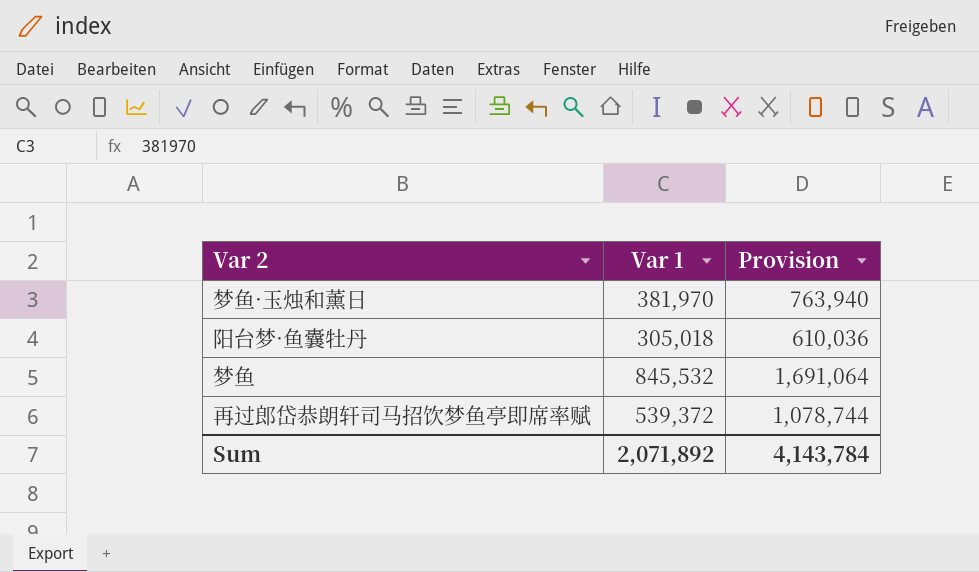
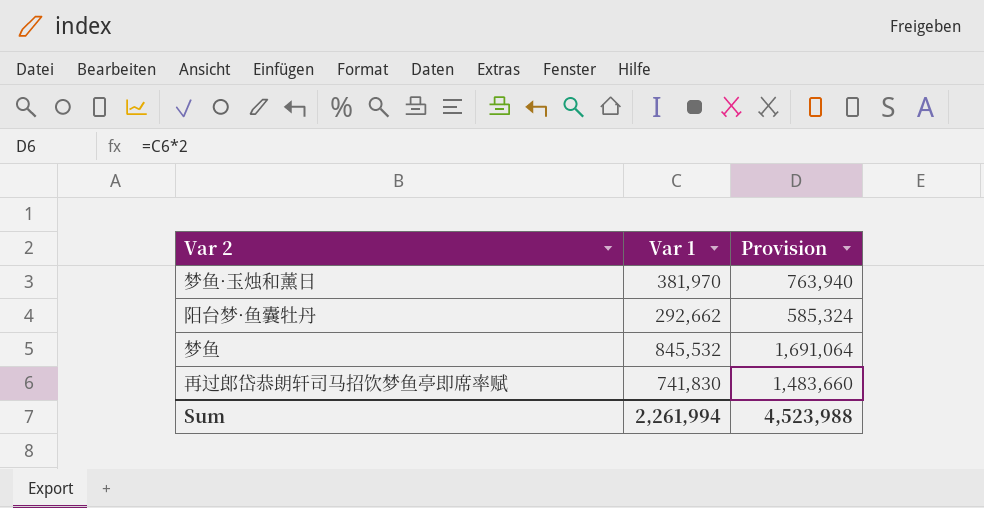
阳台梦·鱼囊牡丹 | Var 1: 305,018 -> 292,662
阳台梦·鱼囊牡丹 | Provision: 610,036 -> 585,324
再过郎岱恭朗轩司马招饮梦鱼亭即席率赋 | Var 1: 539,372 -> 741,830
再过郎岱恭朗轩司马招饮梦鱼亭即席率赋 | Provision: 1,078,744 -> 1,483,660
Sum | Var 1: 2,071,892 -> 2,261,994
Sum | Provision: 4,143,784 -> 4,523,988

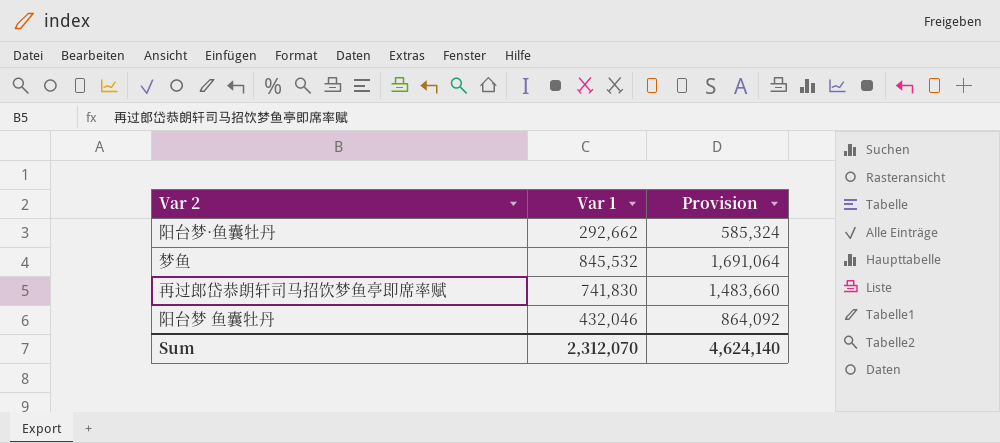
row 梦鱼·玉烛和薰日: 381,970 | 763,940 -> none
row 阳台梦 鱼囊牡丹: none -> 432,046 | 864,092
Sum | Var 1: 2,261,994 -> 2,312,070
Sum | Provision: 4,523,988 -> 4,624,140

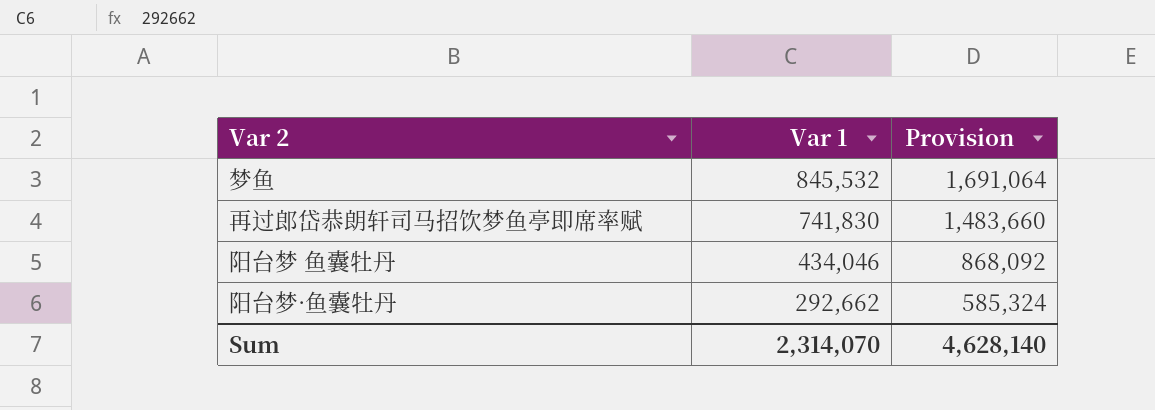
row order: none -> Var 1 descending
阳台梦 鱼囊牡丹 | Var 1: 432,046 -> 434,046
阳台梦 鱼囊牡丹 | Provision: 864,092 -> 868,092
Sum | Var 1: 2,312,070 -> 2,314,070
Sum | Provision: 4,624,140 -> 4,628,140

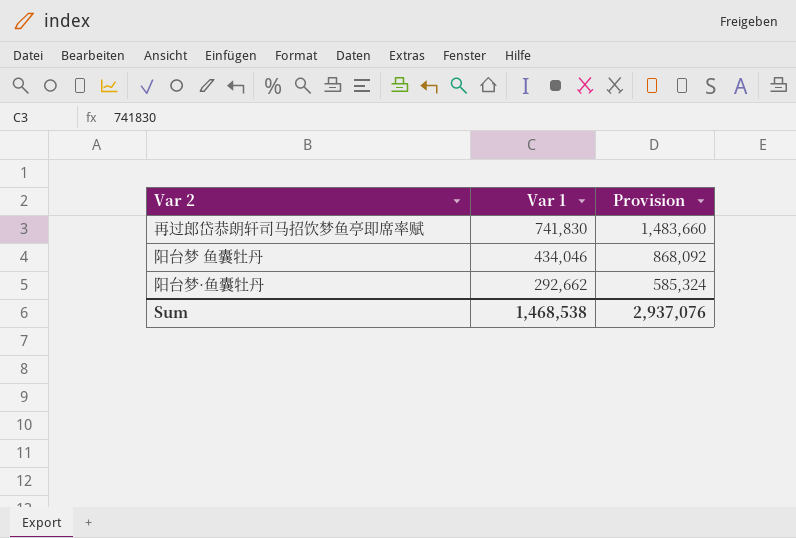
row 梦鱼: 845,532 | 1,691,064 -> none
Sum | Var 1: 2,314,070 -> 1,468,538
Sum | Provision: 4,628,140 -> 2,937,076

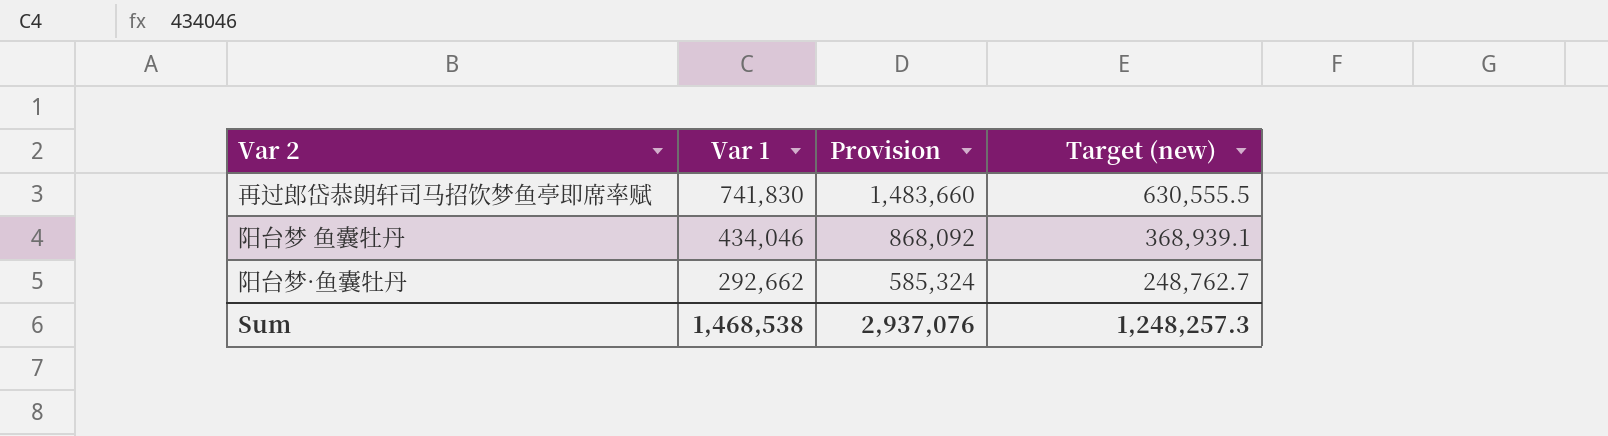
column Target (new) | formula: none -> [Var 1] * 0.85

